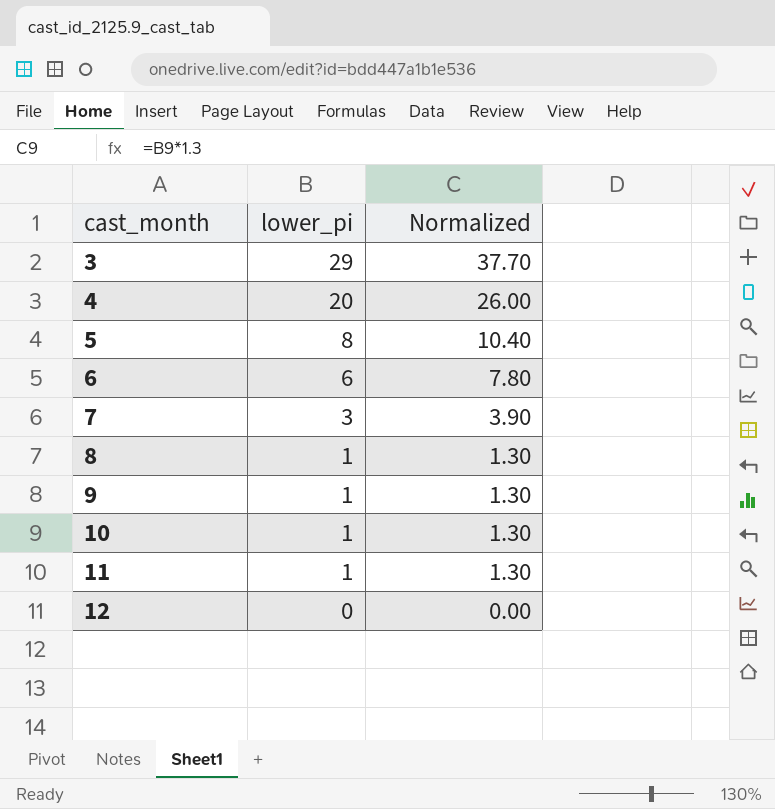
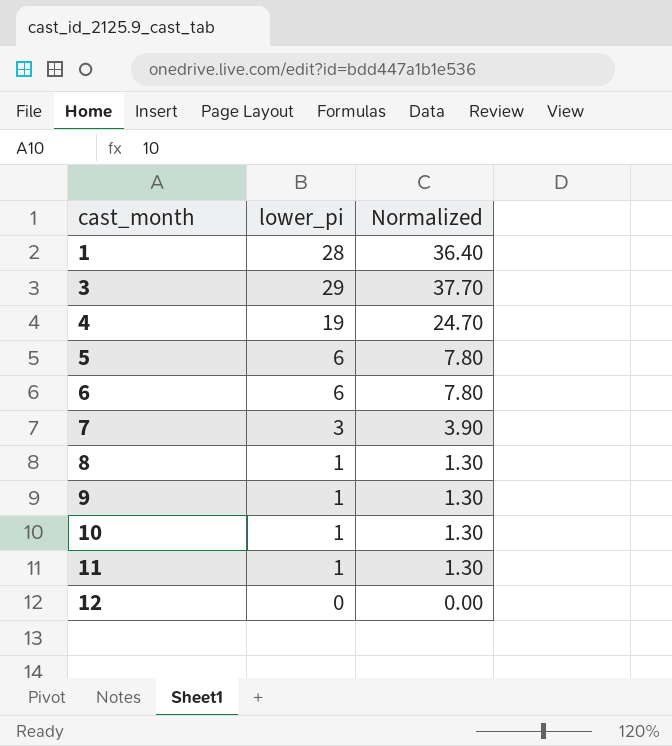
row 1: none -> 28 | 36.40
4 | lower_pi: 20 -> 19
4 | Normalized: 26.00 -> 24.70
5 | lower_pi: 8 -> 6
5 | Normalized: 10.40 -> 7.80

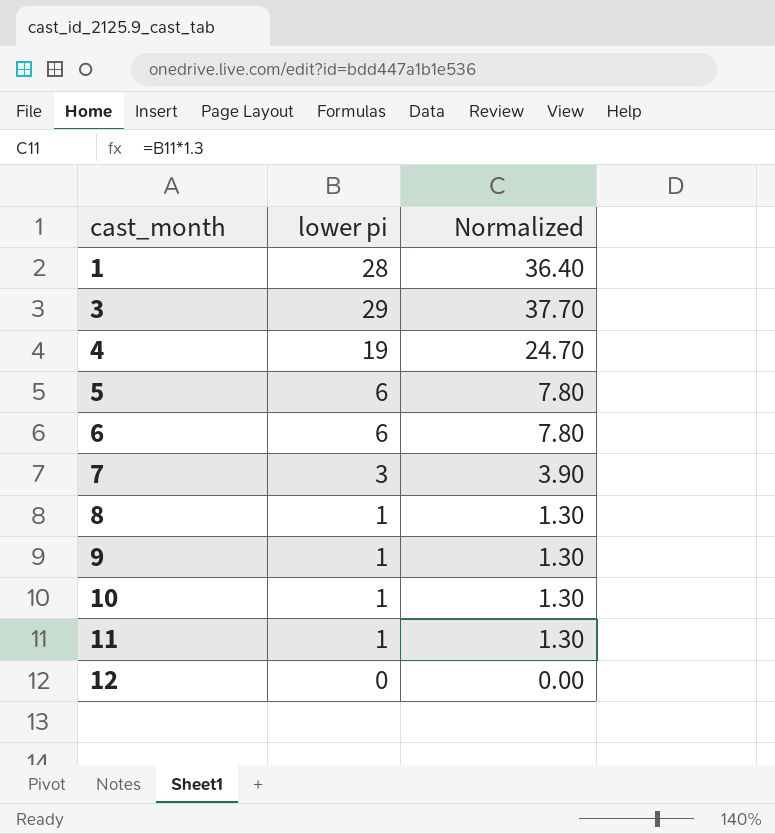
column name: lower_pi -> lower pi

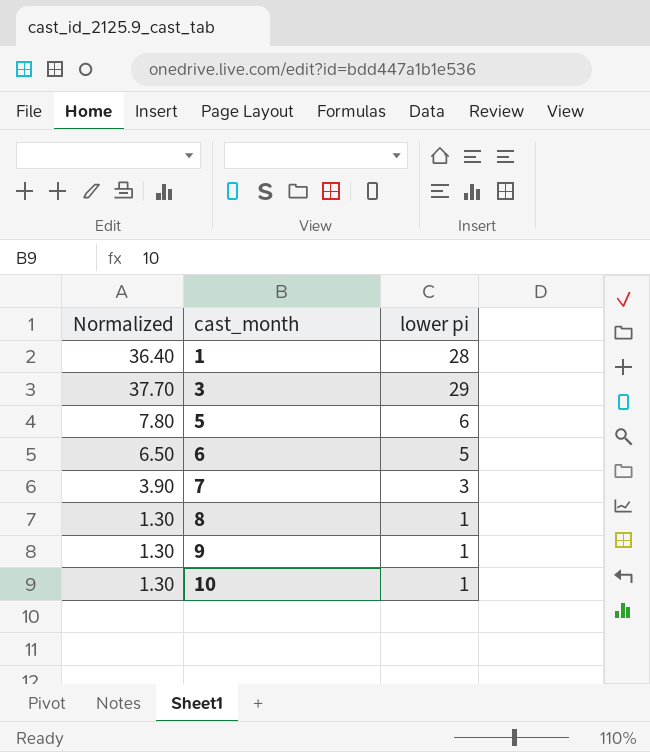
column Normalized | position: 3 -> 1
row 4: 19 | 24.70 -> none
row 11: 1 | 1.30 -> none
row 12: 0 | 0.00 -> none
6 | Normalized: 7.80 -> 6.50
6 | lower pi: 6 -> 5

